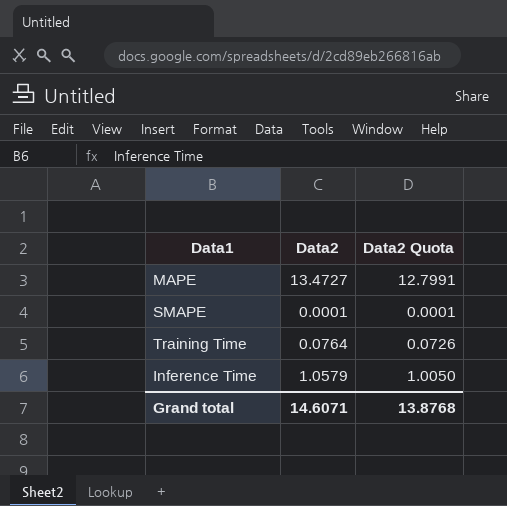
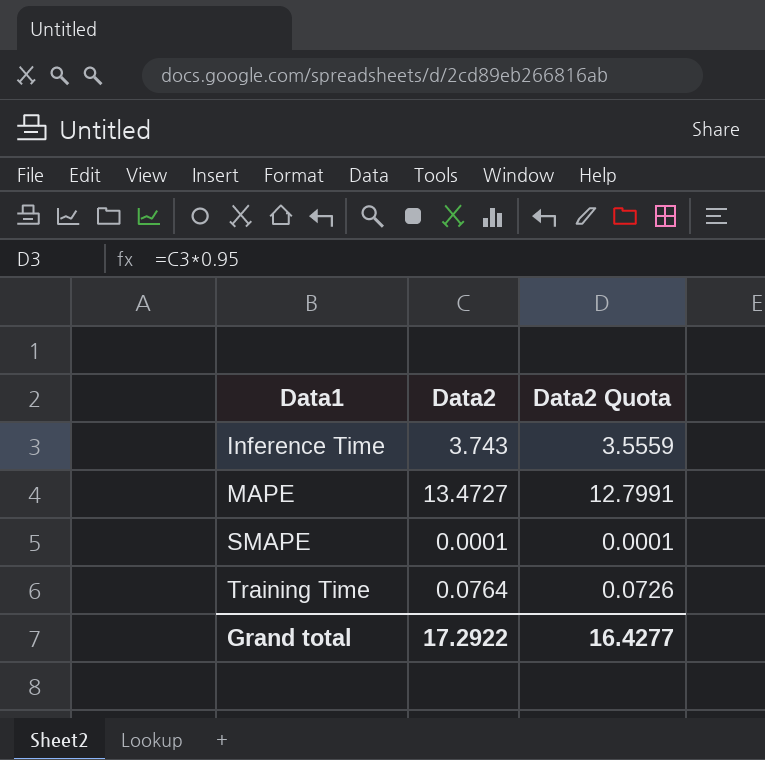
row order: none -> Data1 ascending
Inference Time | Data2: 1.0579 -> 3.743
Inference Time | Data2 Quota: 1.0050 -> 3.5559
Grand total | Data2: 14.6071 -> 17.2922
Grand total | Data2 Quota: 13.8768 -> 16.4277

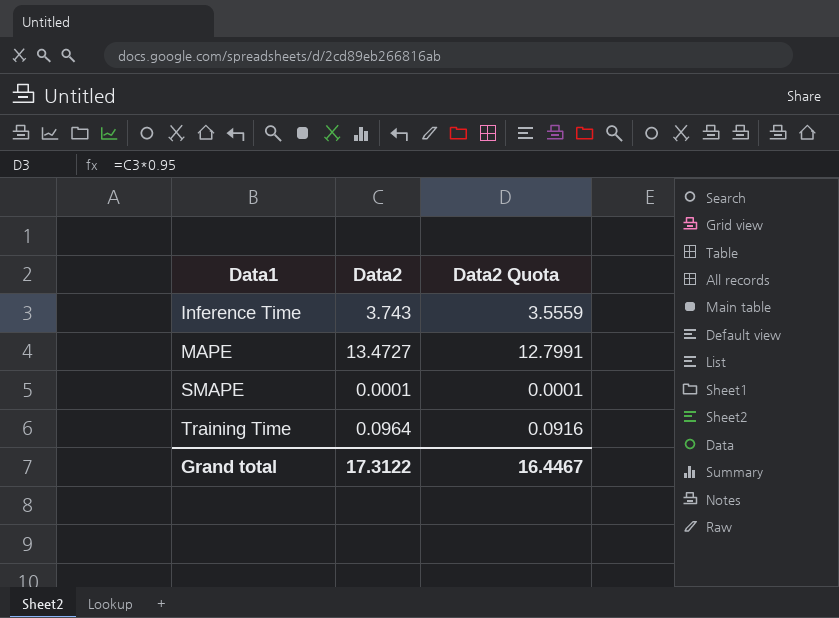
Training Time | Data2: 0.0764 -> 0.0964
Training Time | Data2 Quota: 0.0726 -> 0.0916
Grand total | Data2: 17.2922 -> 17.3122
Grand total | Data2 Quota: 16.4277 -> 16.4467

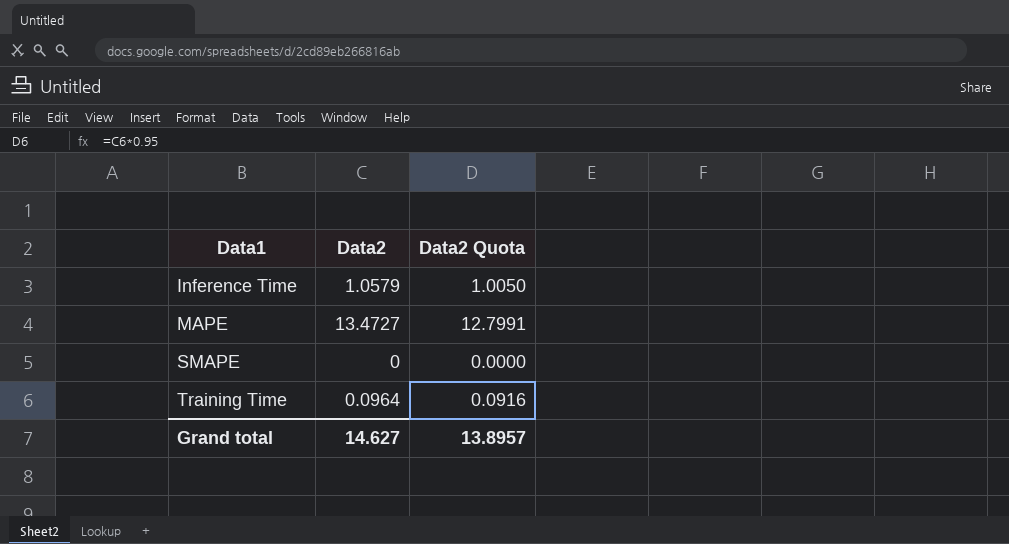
Inference Time | Data2: 3.743 -> 1.0579
Inference Time | Data2 Quota: 3.5559 -> 1.0050
SMAPE | Data2: 0.0001 -> 0
SMAPE | Data2 Quota: 0.0001 -> 0.0000
Grand total | Data2: 17.3122 -> 14.627
Grand total | Data2 Quota: 16.4467 -> 13.8957

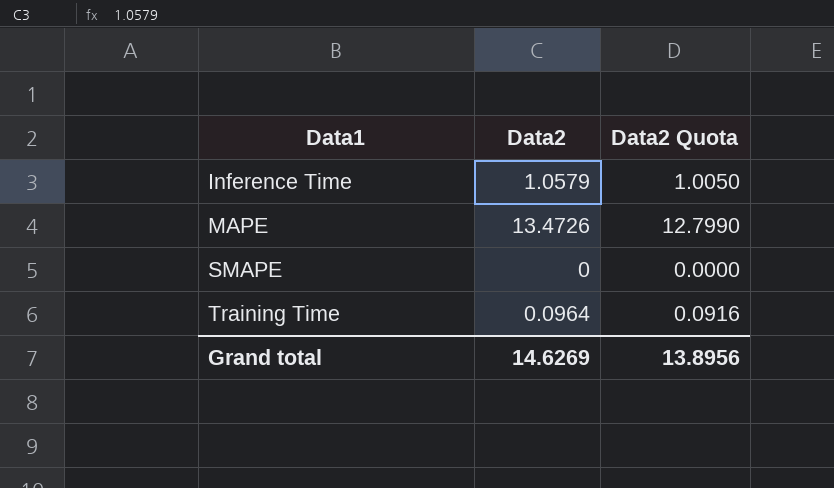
MAPE | Data2: 13.4727 -> 13.4726
MAPE | Data2 Quota: 12.7991 -> 12.7990
Grand total | Data2: 14.627 -> 14.6269
Grand total | Data2 Quota: 13.8957 -> 13.8956

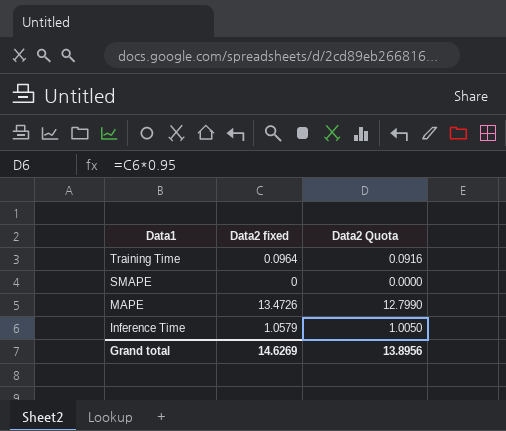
row order: Data1 ascending -> Data1 descending
column name: Data2 -> Data2 fixed

